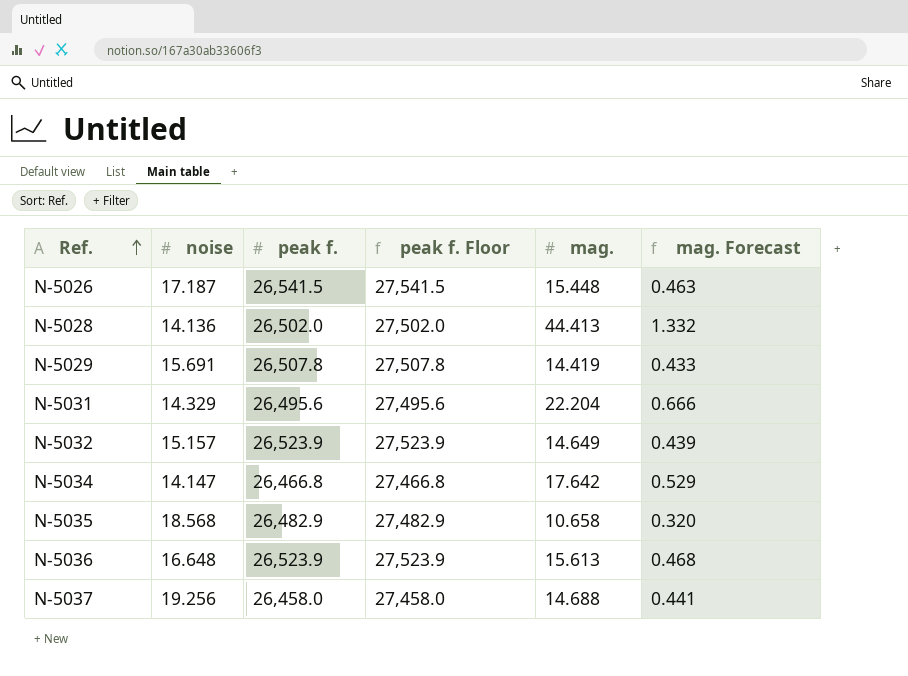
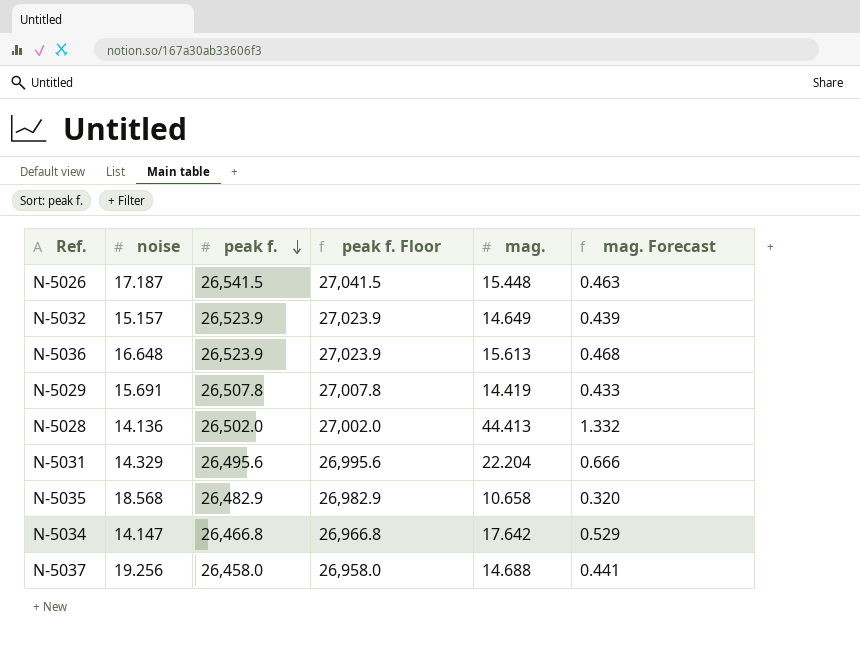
row order: Ref. ascending -> peak f. descending
column peak f. Floor | formula: [peak f.] + 1000 -> [peak f.] + 500

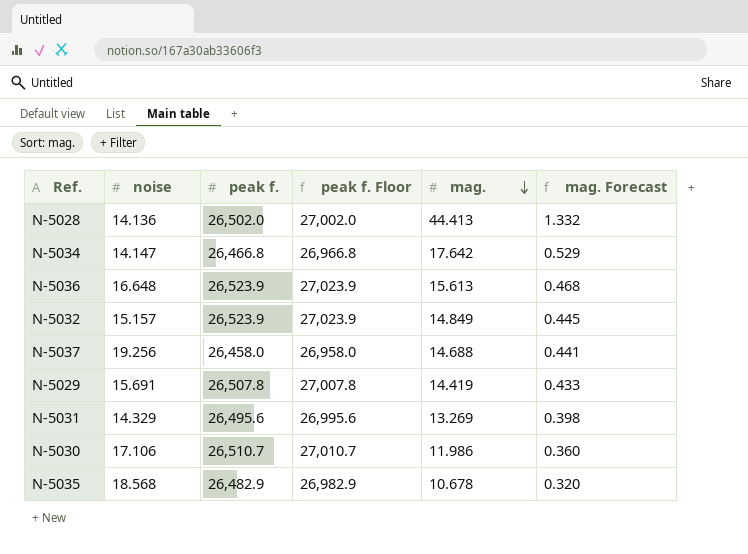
row order: peak f. descending -> mag. descending
row N-5026: 17.187 | 26,541.5 | 27,041.5 | 15.448 | 0.463 -> none
N-5032 | mag.: 14.649 -> 14.849
N-5032 | mag. Forecast: 0.439 -> 0.445
N-5031 | mag.: 22.204 -> 13.269
N-5031 | mag. Forecast: 0.666 -> 0.398
row N-5030: none -> 17.106 | 26,510.7 | 27,010.7 | 11.986 | 0.360
N-5035 | mag.: 10.658 -> 10.678

